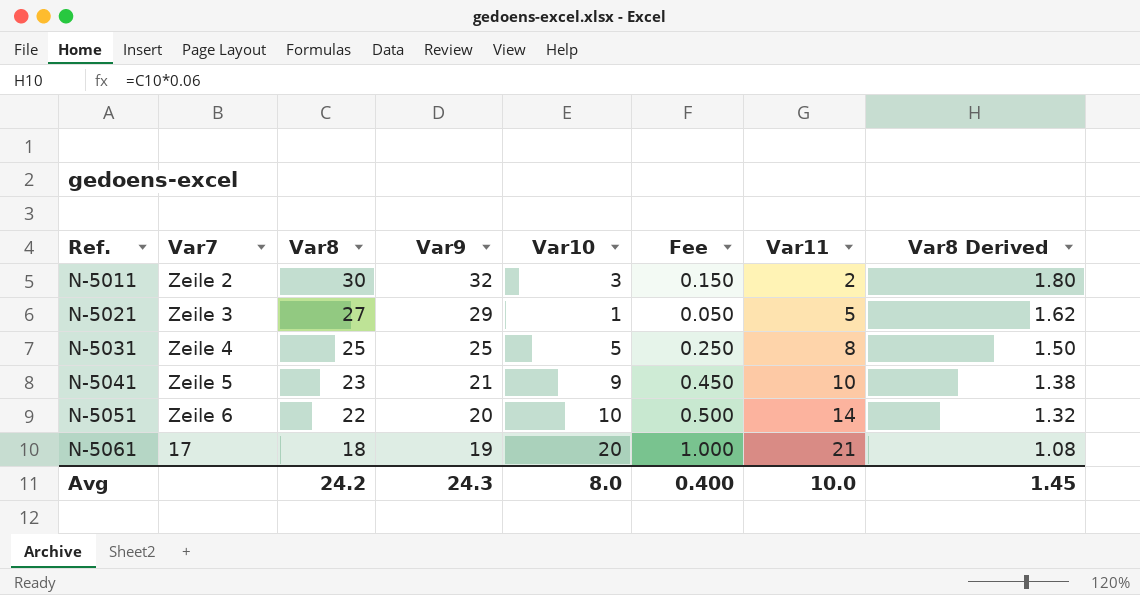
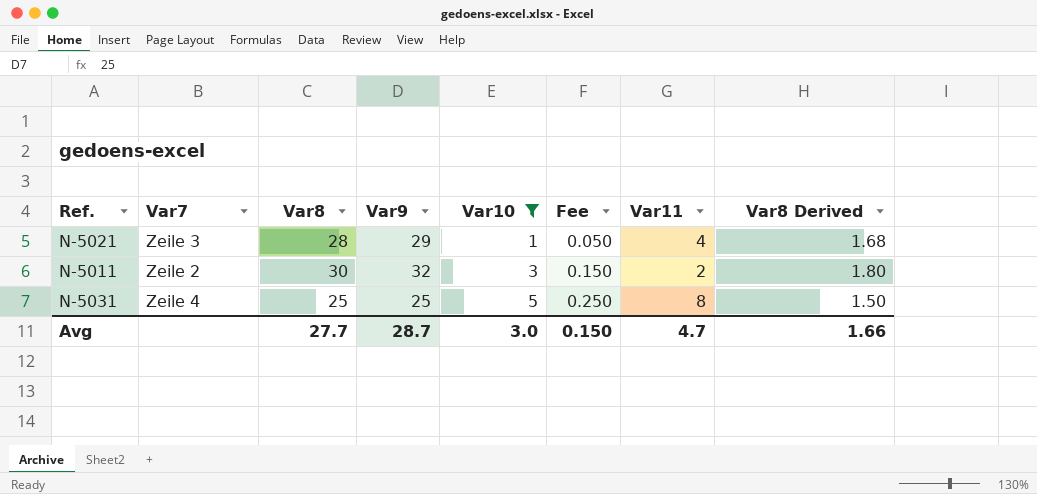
filter: none -> Var10 <= 5
row order: Ref. ascending -> Var10 ascending
N-5021 | Var8: 27 -> 28
N-5021 | Var11: 5 -> 4
N-5021 | Var8 Derived: 1.62 -> 1.68
Avg | Var8: 24.2 -> 27.7
Avg | Var9: 24.3 -> 28.7
Avg | Var10: 8.0 -> 3.0
Avg | Fee: 0.400 -> 0.150
Avg | Var11: 10.0 -> 4.7
Avg | Var8 Derived: 1.45 -> 1.66

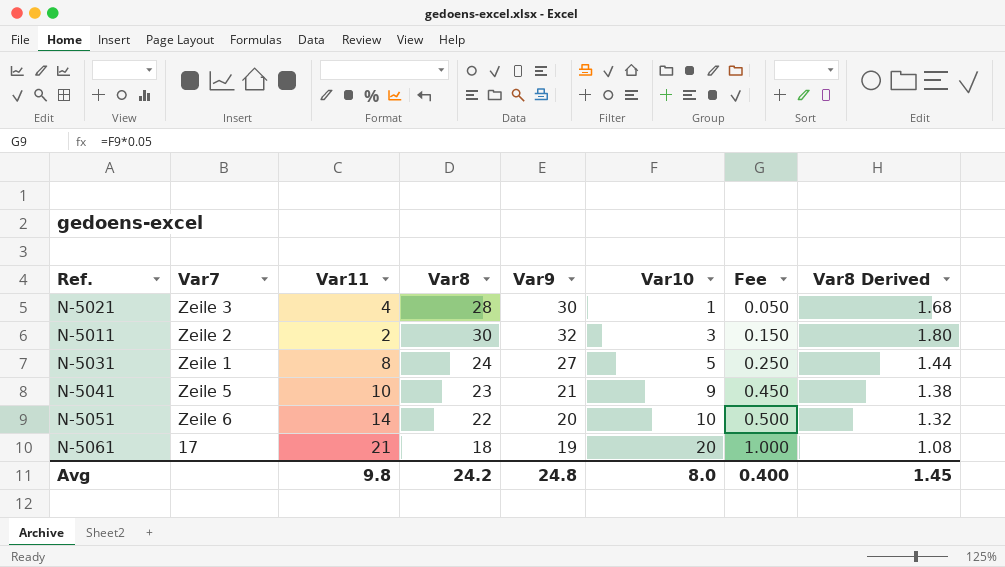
filter: Var10 <= 5 -> none
column Var11 | position: 7 -> 3
N-5021 | Var9: 29 -> 30
N-5031 | Var7: Zeile 4 -> Zeile 1
N-5031 | Var8: 25 -> 24
N-5031 | Var9: 25 -> 27
N-5031 | Var8 Derived: 1.50 -> 1.44
Avg | Var11: 4.7 -> 9.8
Avg | Var8: 27.7 -> 24.2
Avg | Var9: 28.7 -> 24.8
Avg | Var10: 3.0 -> 8.0
Avg | Fee: 0.150 -> 0.400
Avg | Var8 Derived: 1.66 -> 1.45

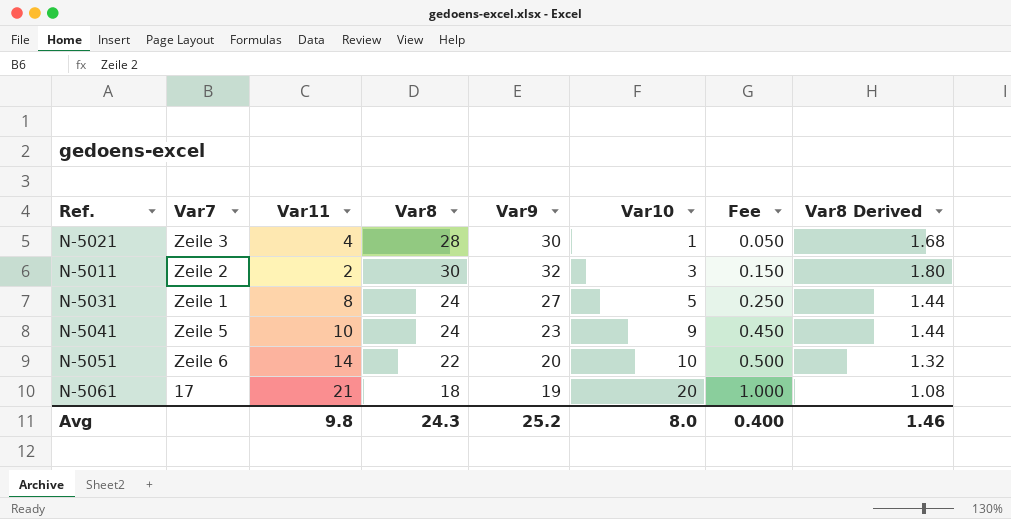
N-5041 | Var8: 23 -> 24
N-5041 | Var9: 21 -> 23
N-5041 | Var8 Derived: 1.38 -> 1.44
Avg | Var8: 24.2 -> 24.3
Avg | Var9: 24.8 -> 25.2
Avg | Var8 Derived: 1.45 -> 1.46

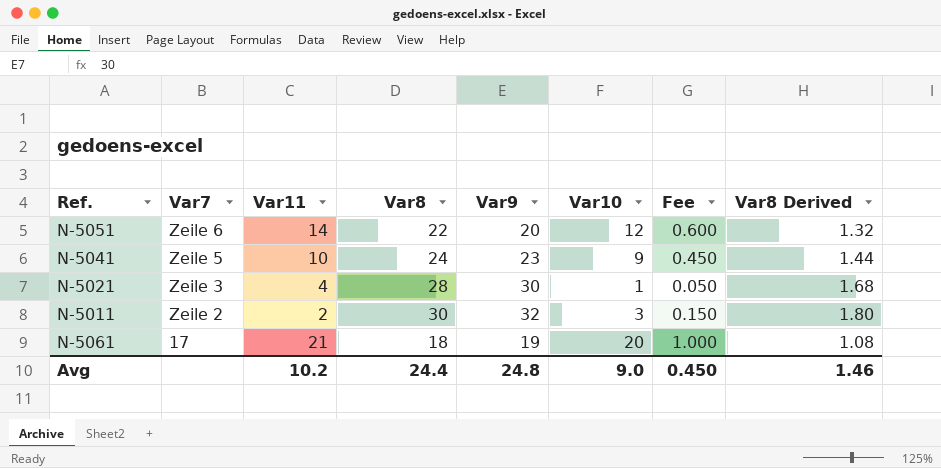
row order: Var10 ascending -> Var7 descending
row N-5031: Zeile 1 | 8 | 24 | 27 | 5 | 0.250 | 1.44 -> none
N-5051 | Var10: 10 -> 12
N-5051 | Fee: 0.500 -> 0.600
Avg | Var11: 9.8 -> 10.2
Avg | Var8: 24.3 -> 24.4
Avg | Var9: 25.2 -> 24.8
Avg | Var10: 8.0 -> 9.0
Avg | Fee: 0.400 -> 0.450

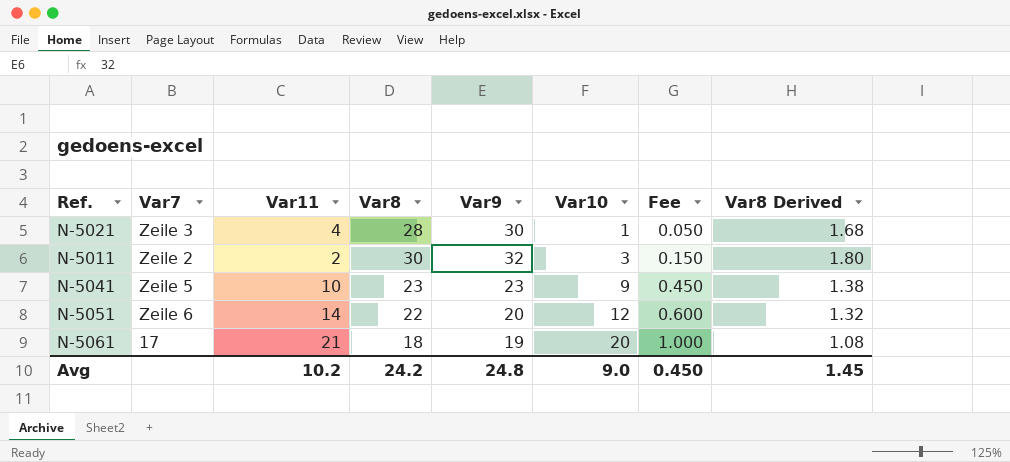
row order: Var7 descending -> Var10 ascending
N-5041 | Var8: 24 -> 23
N-5041 | Var8 Derived: 1.44 -> 1.38
Avg | Var8: 24.4 -> 24.2
Avg | Var8 Derived: 1.46 -> 1.45

